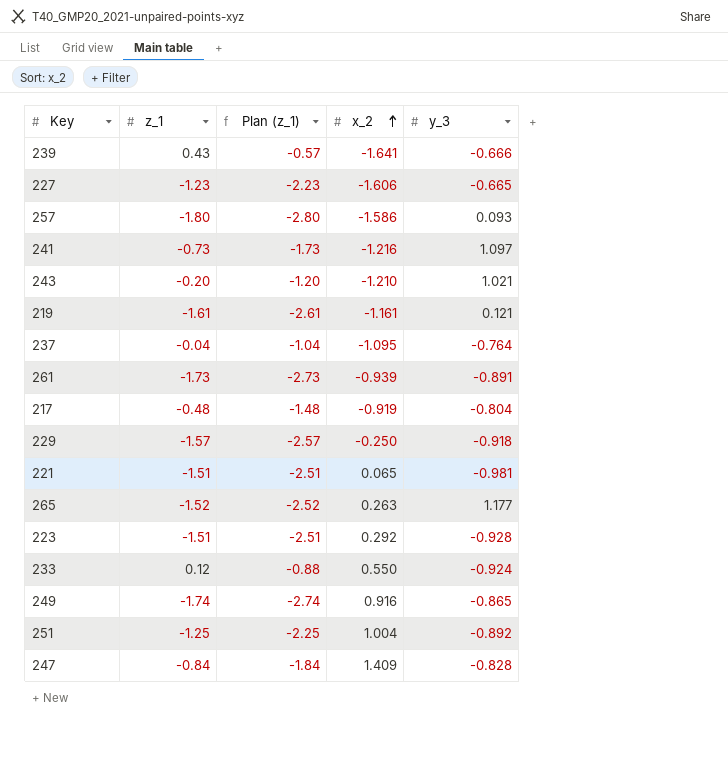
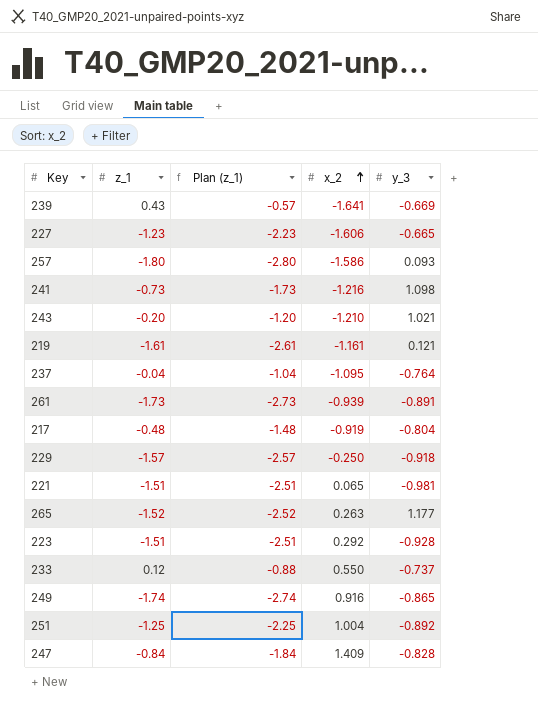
239 | y_3: -0.666 -> -0.669
241 | y_3: 1.097 -> 1.098
233 | y_3: -0.924 -> -0.737

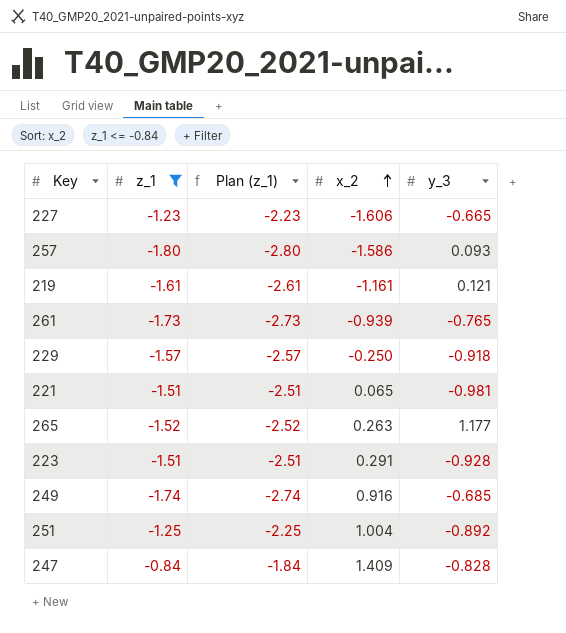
filter: none -> z_1 <= -0.84
261 | y_3: -0.891 -> -0.765
223 | x_2: 0.292 -> 0.291
249 | y_3: -0.865 -> -0.685

